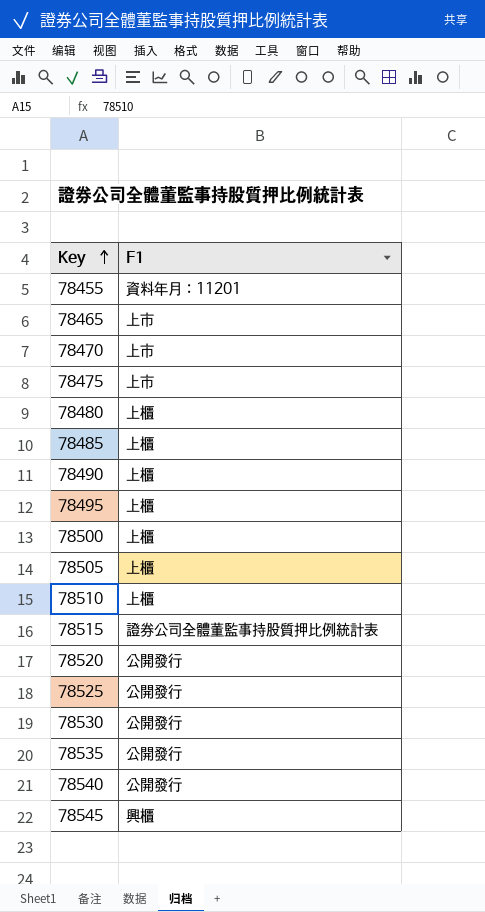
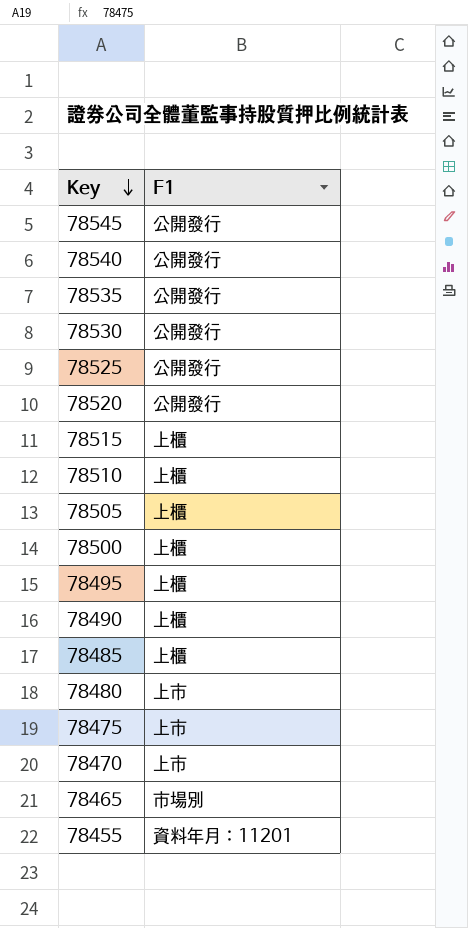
row order: Key ascending -> Key descending
78545 | F1: 興櫃 -> 公開發行
78515 | F1: 證券公司全體董監事持股質押比例統計表 -> 上櫃
78480 | F1: 上櫃 -> 上市
78465 | F1: 上市 -> 市場別

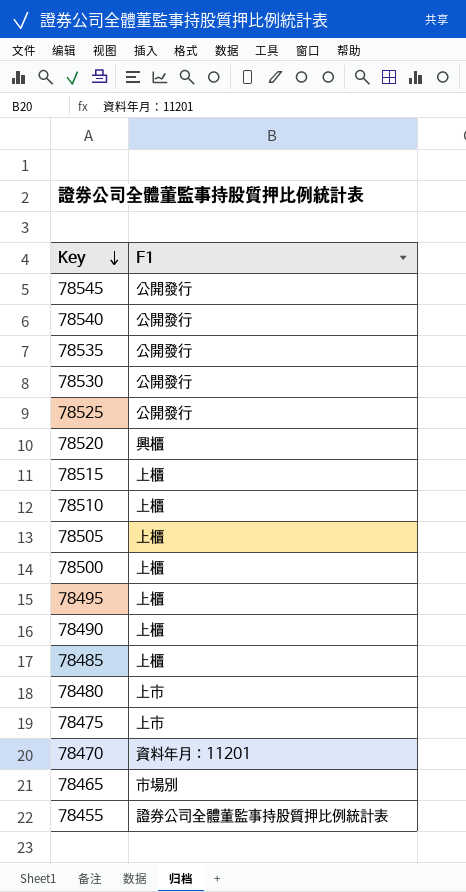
78520 | F1: 公開發行 -> 興櫃
78470 | F1: 上市 -> 資料年月：11201
78455 | F1: 資料年月：11201 -> 證券公司全體董監事持股質押比例統計表

